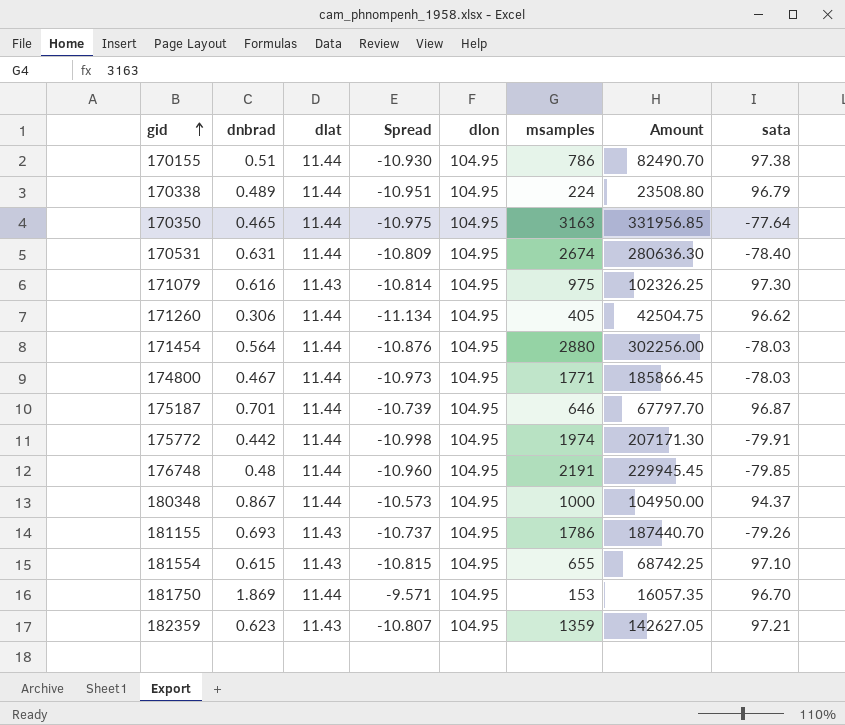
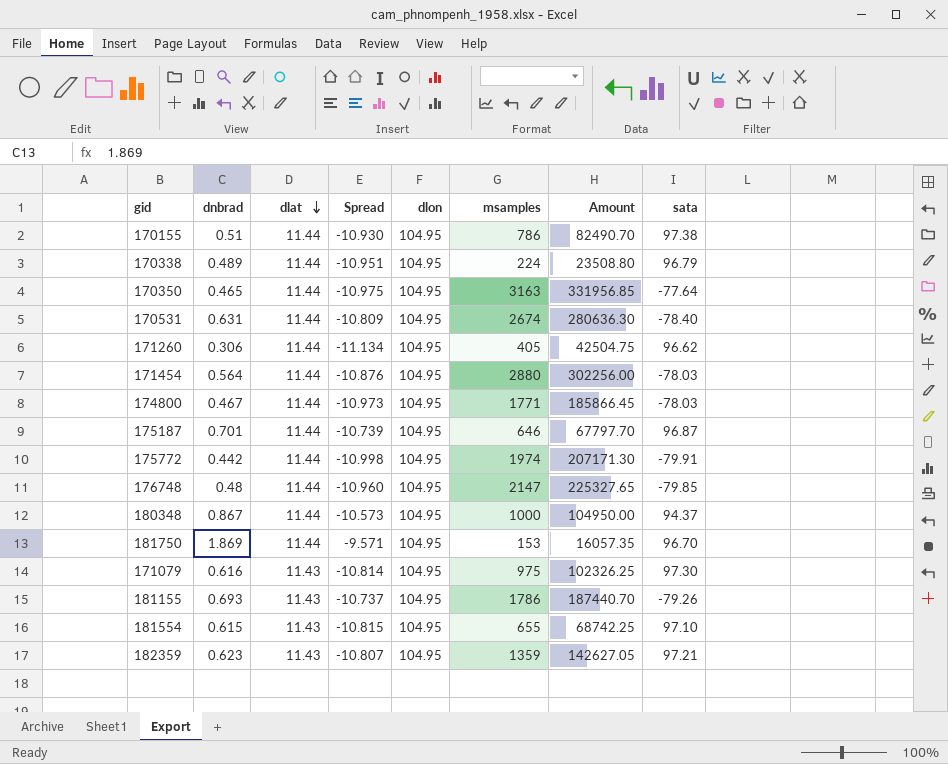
row order: gid ascending -> dlat descending
176748 | msamples: 2191 -> 2147
176748 | Amount: 229945.45 -> 225327.65

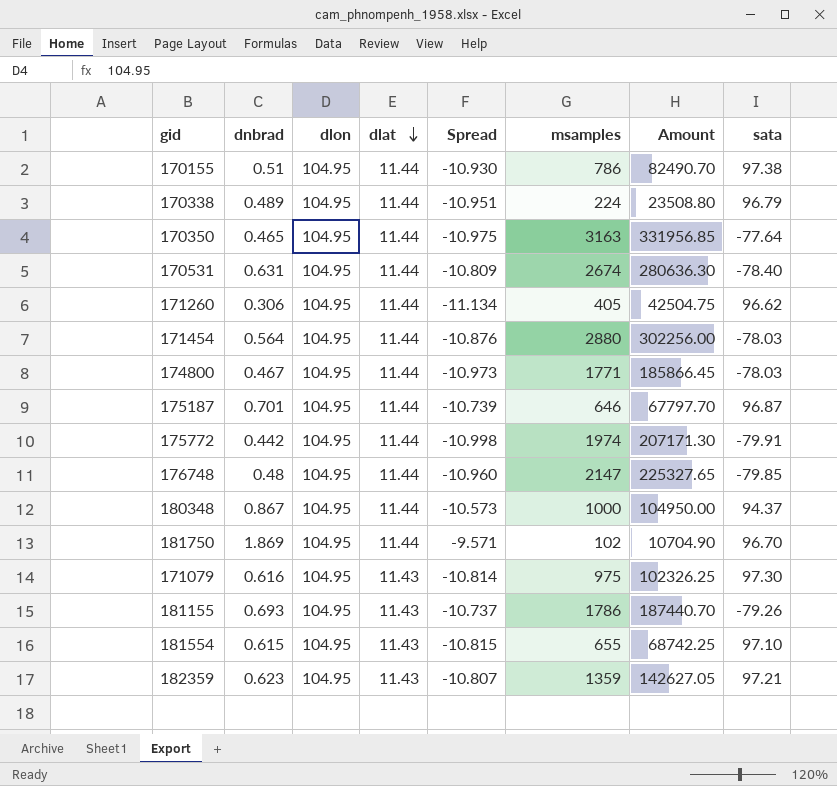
column dlon | position: 5 -> 3
181750 | msamples: 153 -> 102
181750 | Amount: 16057.35 -> 10704.90

